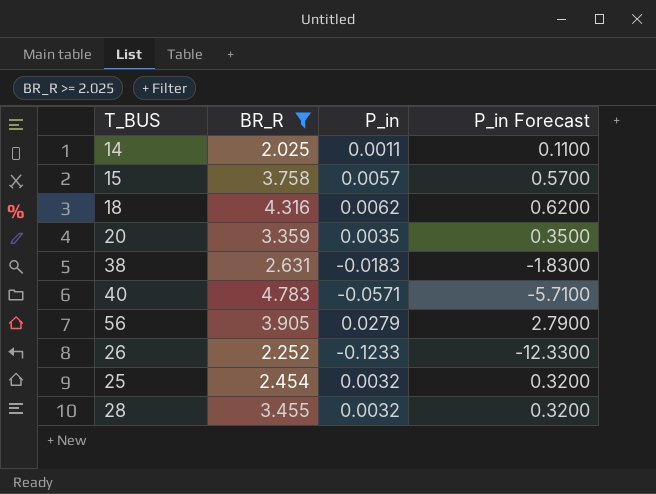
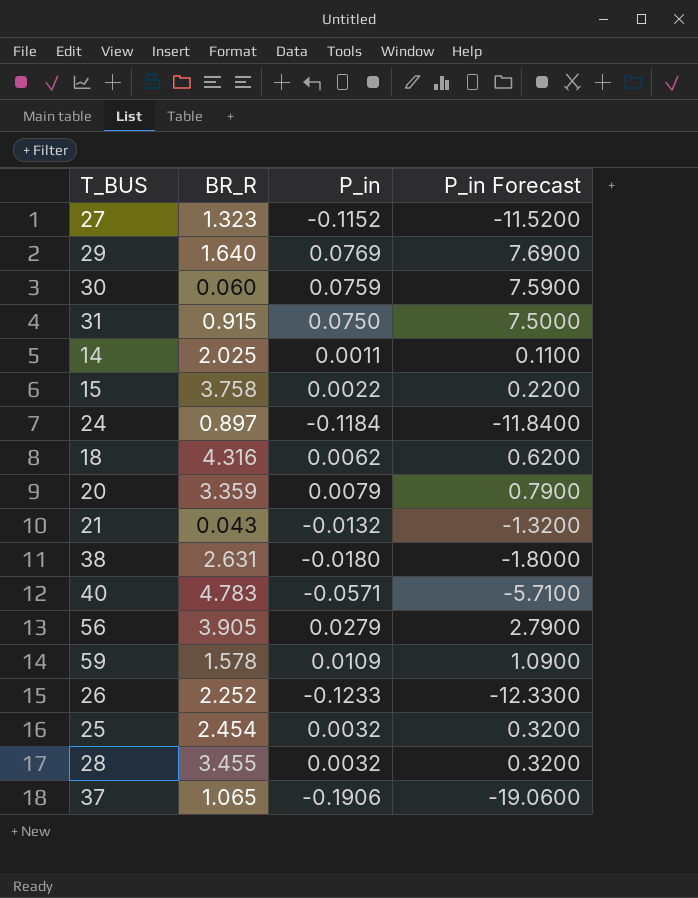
filter: BR_R >= 2.025 -> none
15 | P_in: 0.0057 -> 0.0022
15 | P_in Forecast: 0.5700 -> 0.2200
20 | P_in: 0.0035 -> 0.0079
20 | P_in Forecast: 0.3500 -> 0.7900
38 | P_in: -0.0183 -> -0.0180
38 | P_in Forecast: -1.8300 -> -1.8000

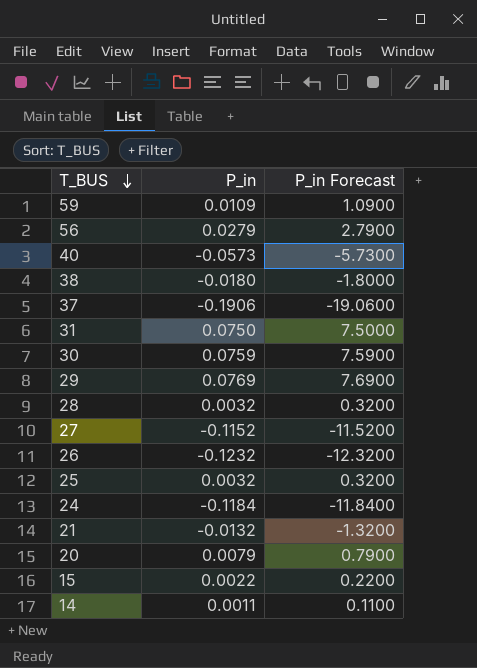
row order: none -> T_BUS descending
column BR_R | position: 2 -> none
row 18: 4.316 | 0.0062 | 0.6200 -> none
40 | P_in: -0.0571 -> -0.0573
40 | P_in Forecast: -5.7100 -> -5.7300
26 | P_in: -0.1233 -> -0.1232
26 | P_in Forecast: -12.3300 -> -12.3200

